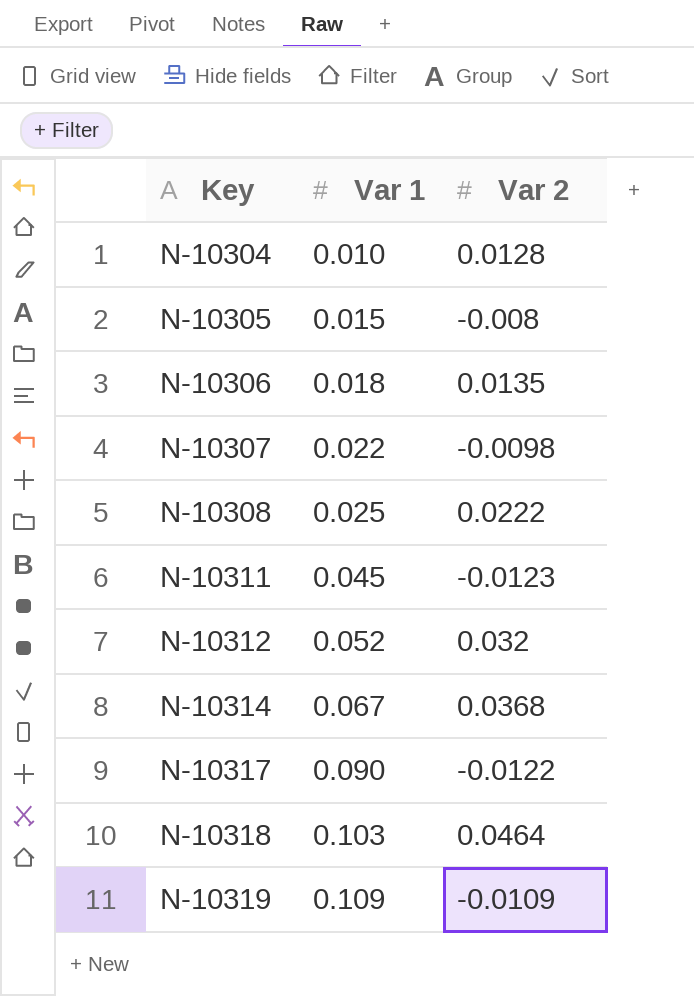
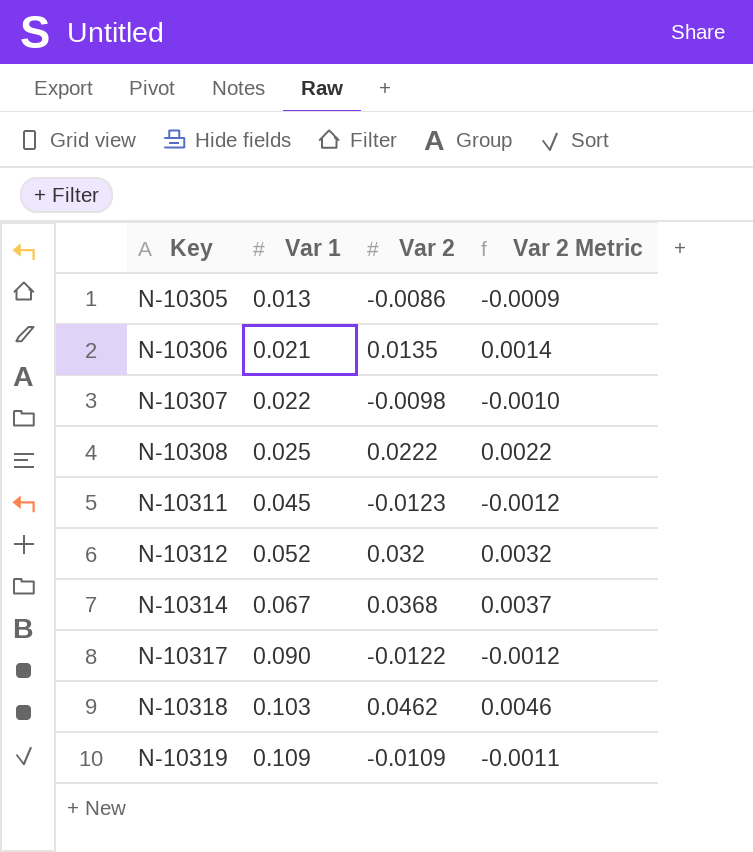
column Var 2 Metric | formula: none -> [Var 2] * 0.1
row N-10304: 0.010 | 0.0128 -> none
N-10305 | Var 1: 0.015 -> 0.013
N-10305 | Var 2: -0.008 -> -0.0086
N-10306 | Var 1: 0.018 -> 0.021
N-10318 | Var 2: 0.0464 -> 0.0462

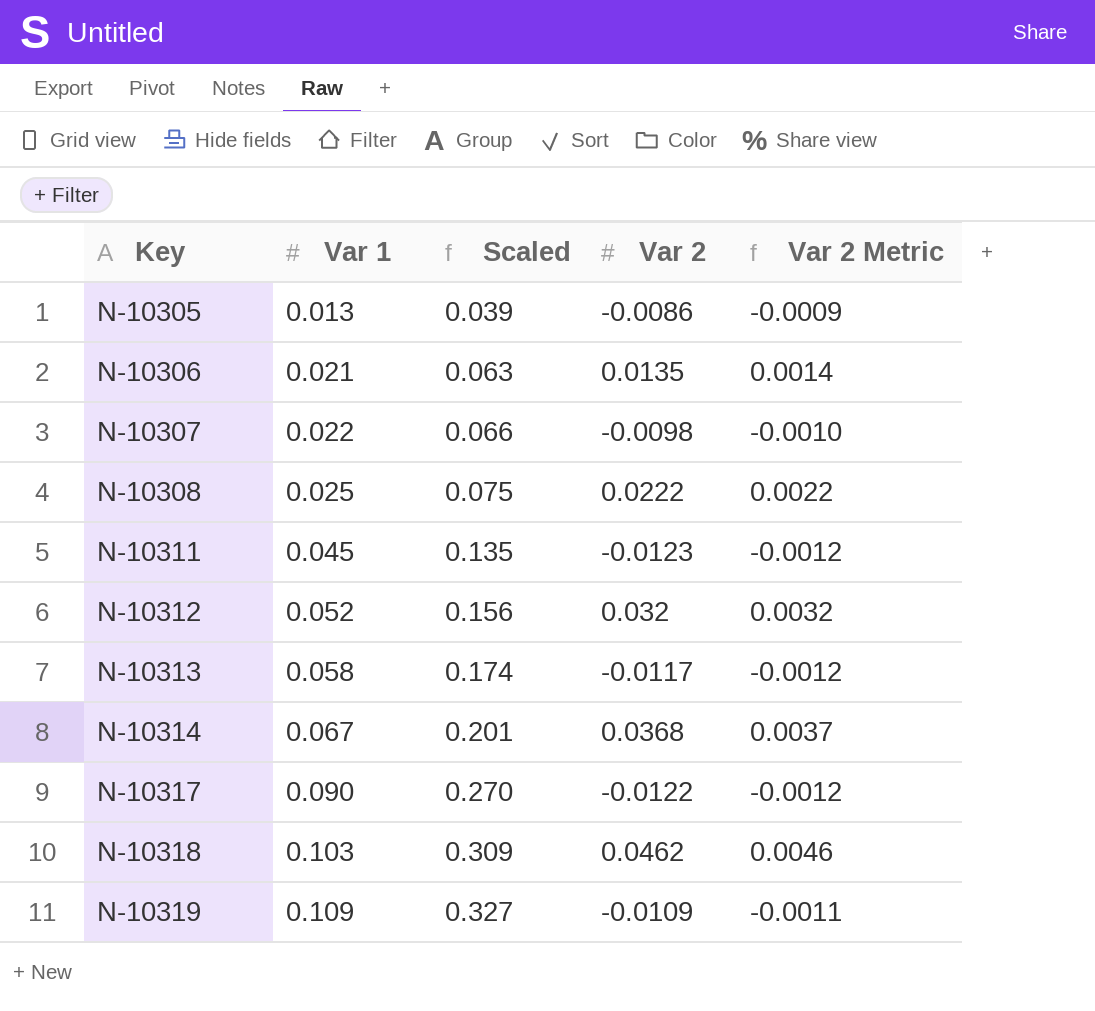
column Scaled | formula: none -> [Var 1] * 3
row N-10313: none -> 0.058 | 0.174 | -0.0117 | -0.0012

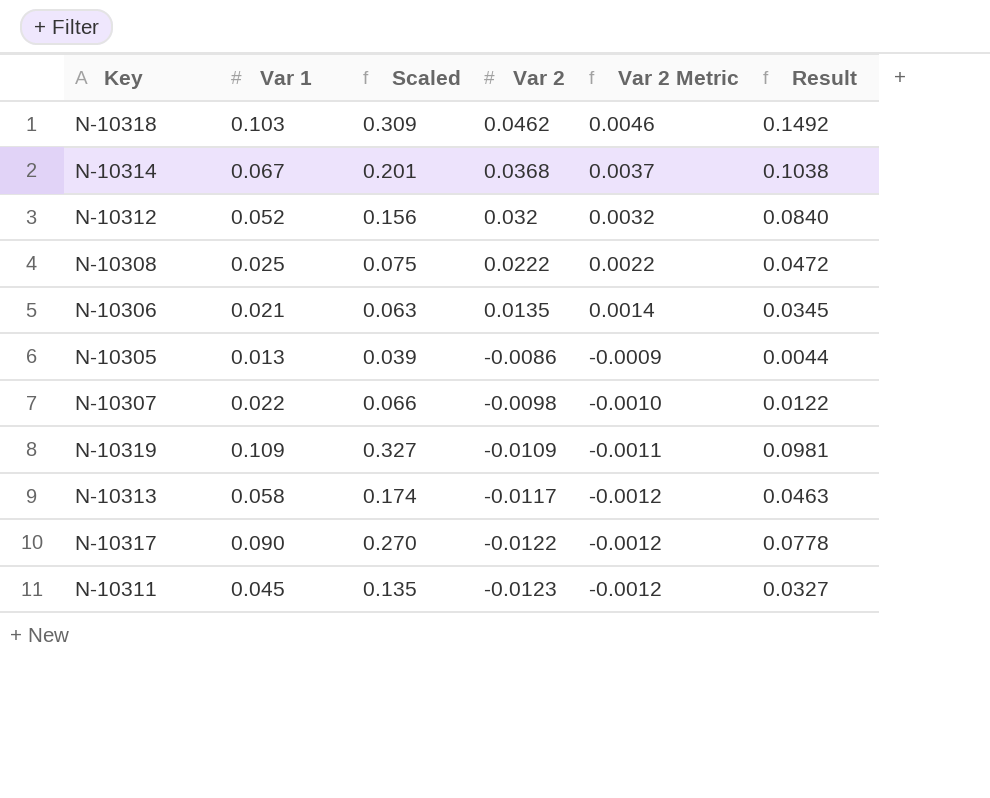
row order: Key ascending -> Var 2 descending
column Result | formula: none -> [Var 1] + [Var 2]

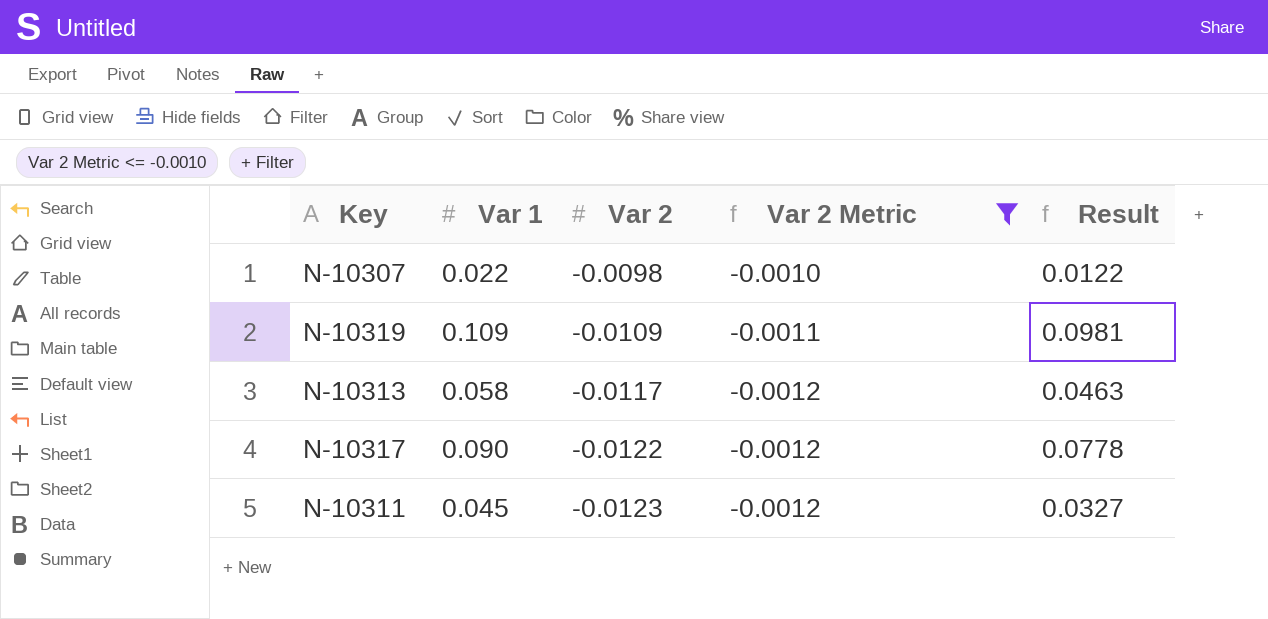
filter: none -> Var 2 Metric <= -0.0010
column Scaled | formula: [Var 1] * 3 -> none

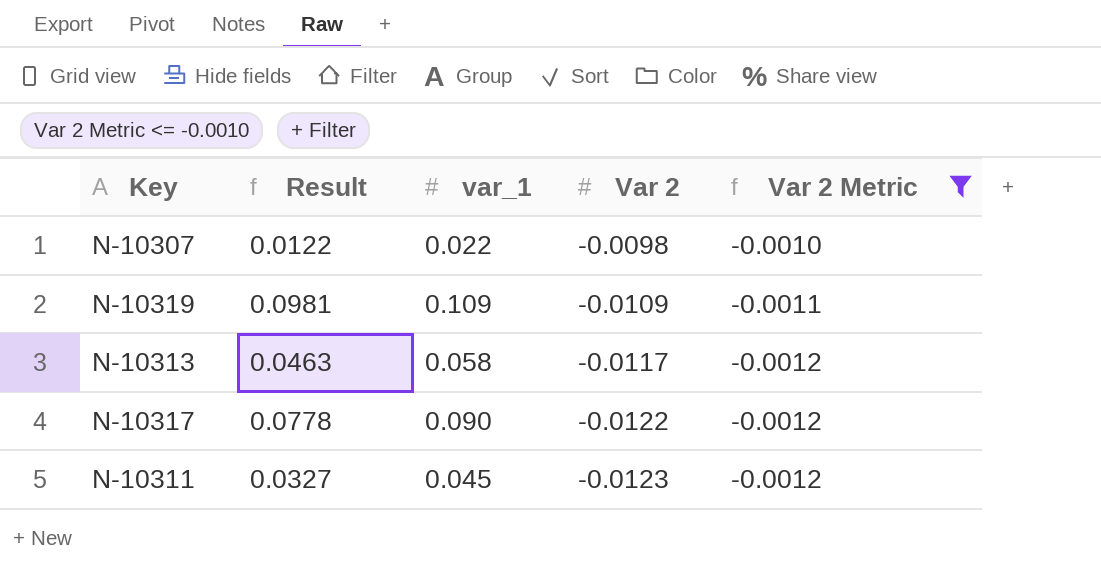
column Result | position: 5 -> 2
column name: Var 1 -> var_1

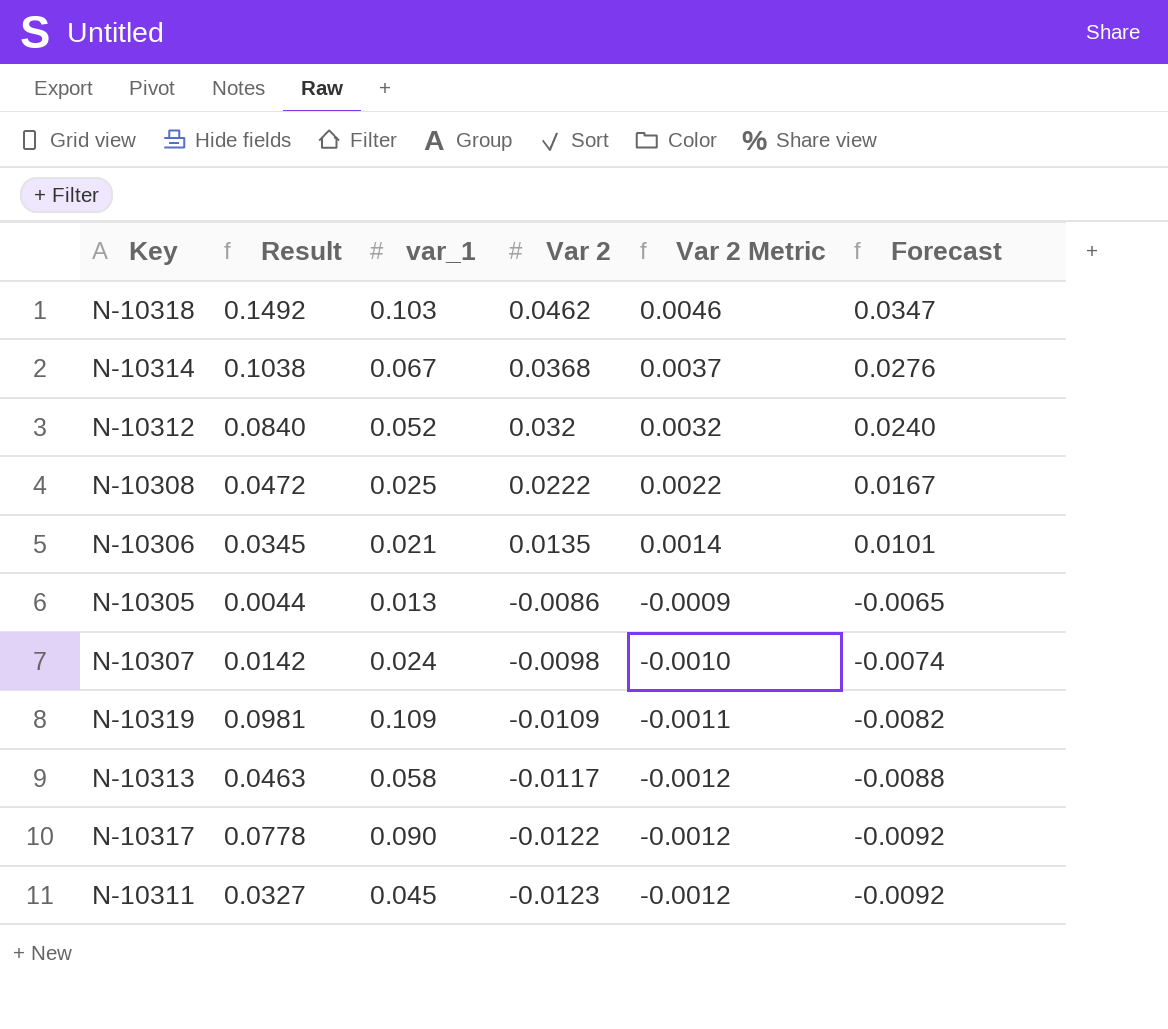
filter: Var 2 Metric <= -0.0010 -> none
column Forecast | formula: none -> [Var 2] * 0.75
N-10307 | Result: 0.0122 -> 0.0142
N-10307 | var_1: 0.022 -> 0.024

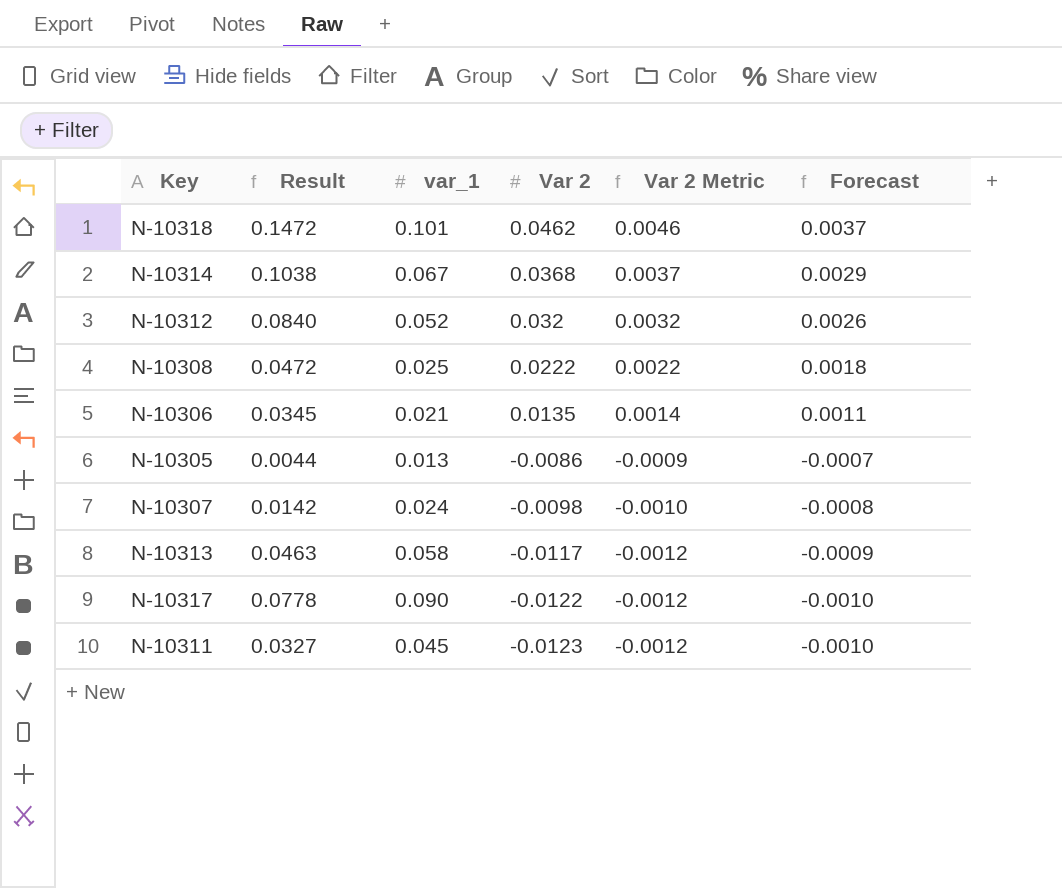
column Forecast | formula: [Var 2] * 0.75 -> [Var 2] * 0.08
row N-10319: 0.0981 | 0.109 | -0.0109 | -0.0011 | -0.0082 -> none
N-10318 | Result: 0.1492 -> 0.1472
N-10318 | var_1: 0.103 -> 0.101

